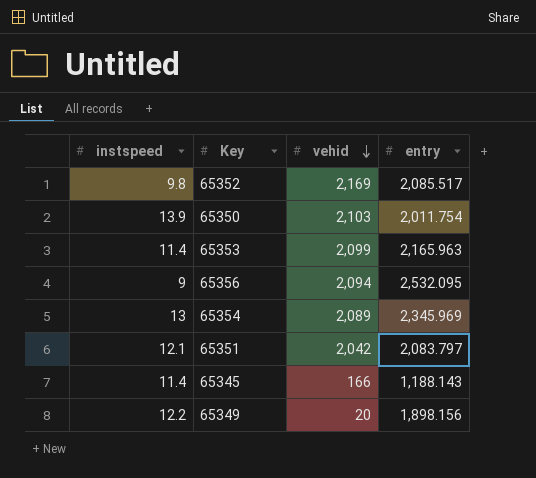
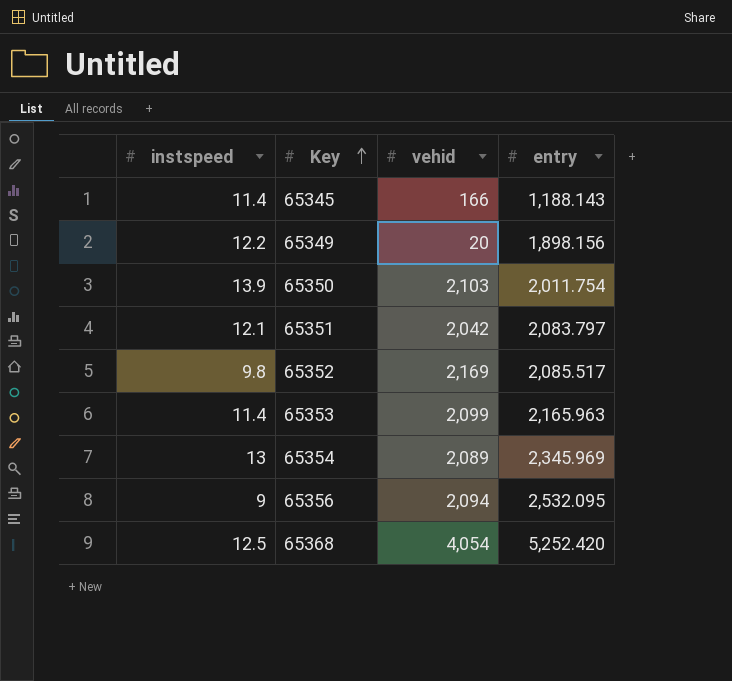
row order: vehid descending -> Key ascending
row 65368: none -> 12.5 | 4,054 | 5,252.420

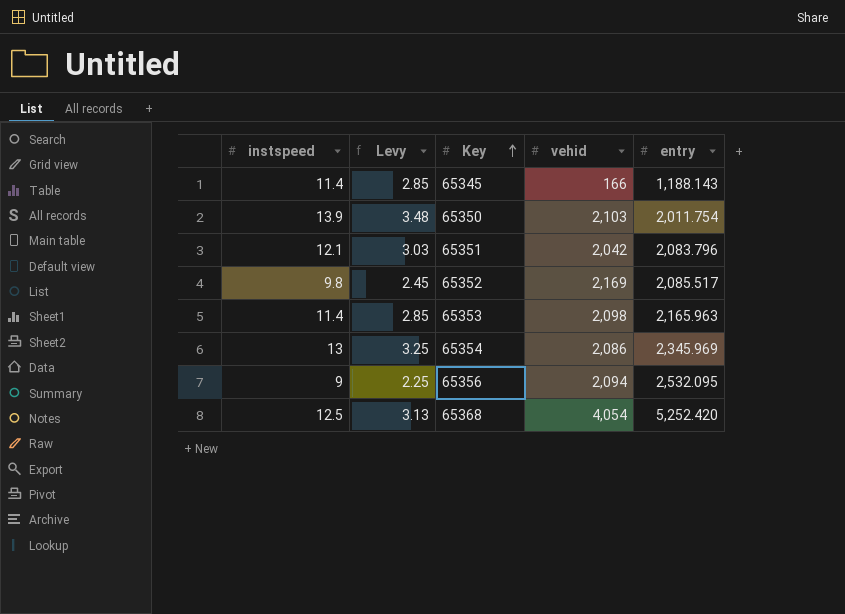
column Levy | formula: none -> [instspeed] * 0.25
row 65349: 12.2 | 20 | 1,898.156 -> none
65351 | entry: 2,083.797 -> 2,083.796
65353 | vehid: 2,099 -> 2,098
65354 | vehid: 2,089 -> 2,086

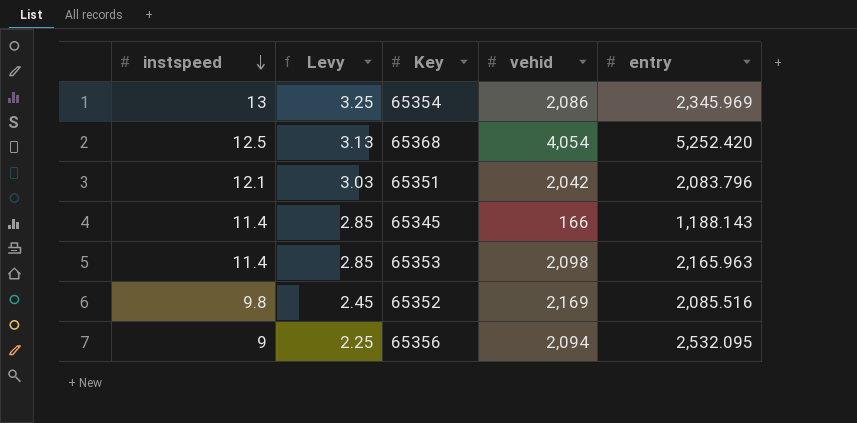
row order: Key ascending -> instspeed descending
row 65350: 13.9 | 3.48 | 2,103 | 2,011.754 -> none
65352 | entry: 2,085.517 -> 2,085.516

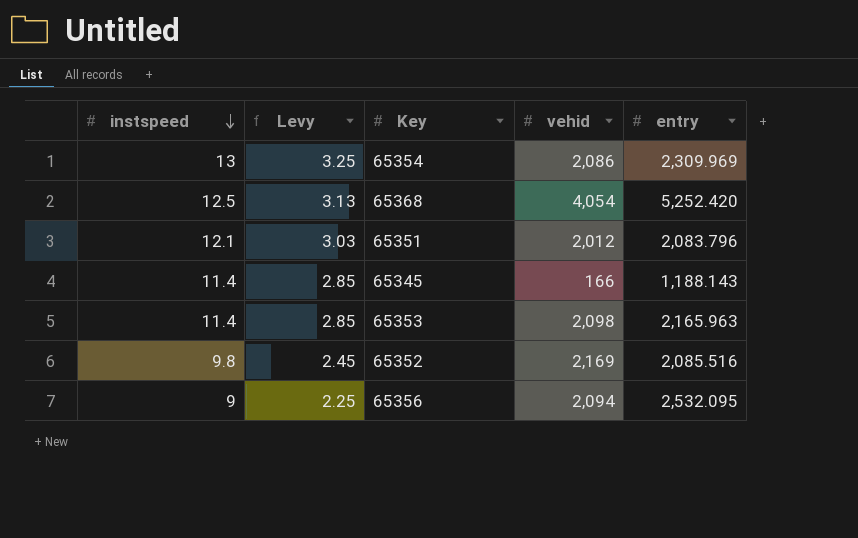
65354 | entry: 2,345.969 -> 2,309.969
65351 | vehid: 2,042 -> 2,012

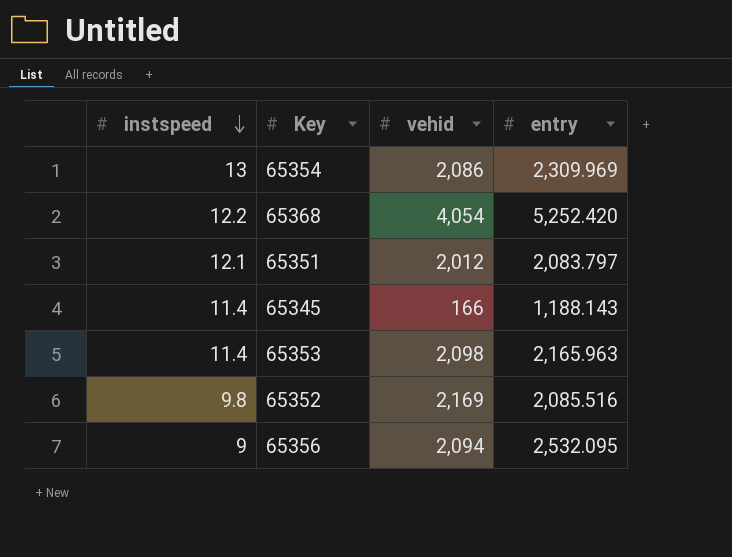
column Levy | formula: [instspeed] * 0.25 -> none
65368 | instspeed: 12.5 -> 12.2
65351 | entry: 2,083.796 -> 2,083.797

